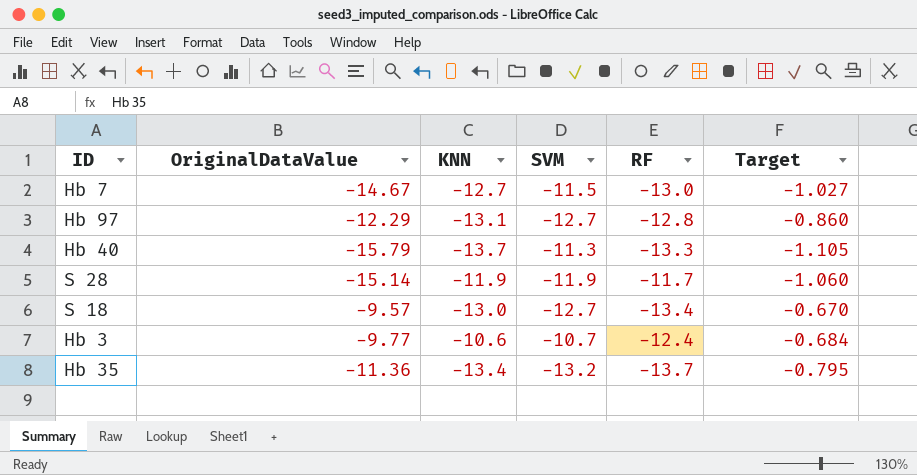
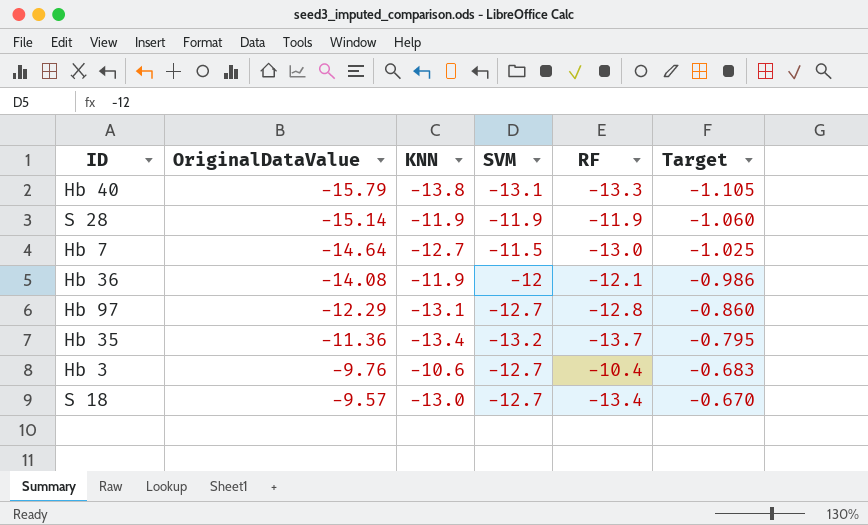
row order: none -> OriginalDataValue ascending
Hb 40 | KNN: -13.7 -> -13.8
Hb 40 | SVM: -11.3 -> -13.1
S 28 | RF: -11.7 -> -11.9
Hb 7 | OriginalDataValue: -14.67 -> -14.64
Hb 7 | Target: -1.027 -> -1.025
row Hb 36: none -> -14.08 | -11.9 | -12 | -12.1 | -0.986
Hb 3 | OriginalDataValue: -9.77 -> -9.76
Hb 3 | SVM: -10.7 -> -12.7
Hb 3 | RF: -12.4 -> -10.4
Hb 3 | Target: -0.684 -> -0.683

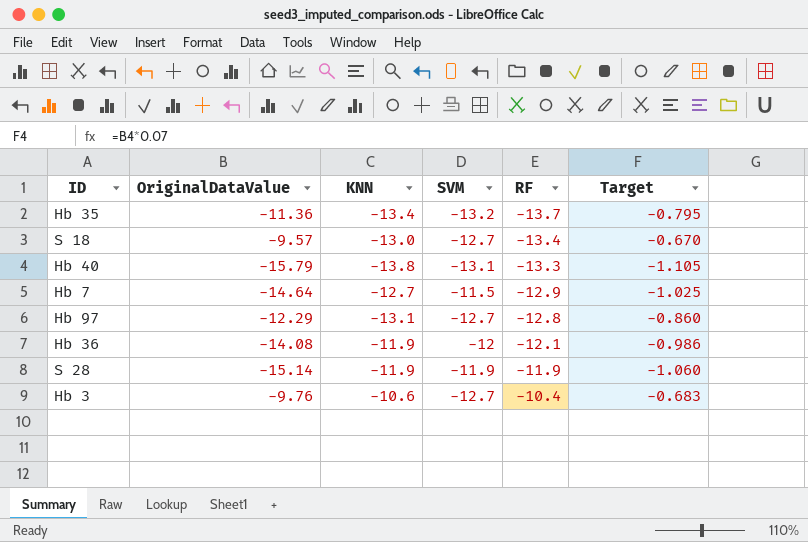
row order: OriginalDataValue ascending -> RF ascending
Hb 7 | RF: -13.0 -> -12.9

